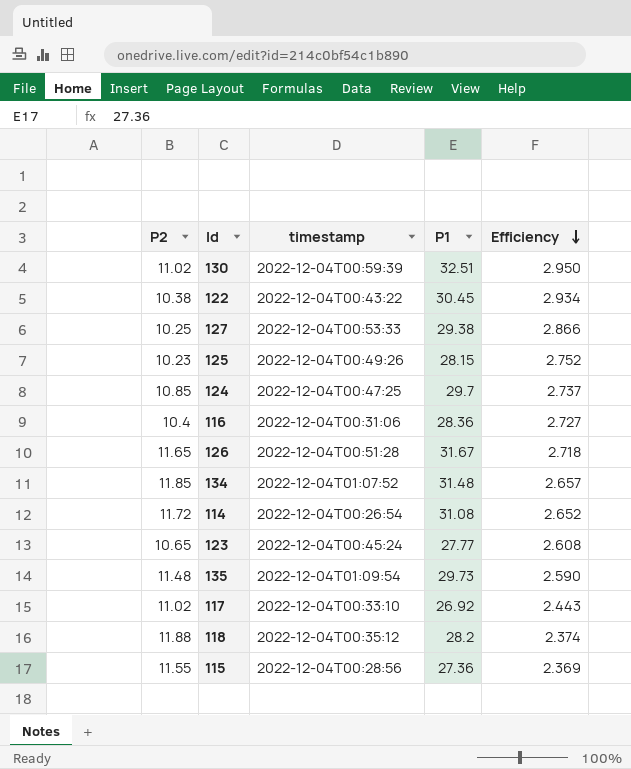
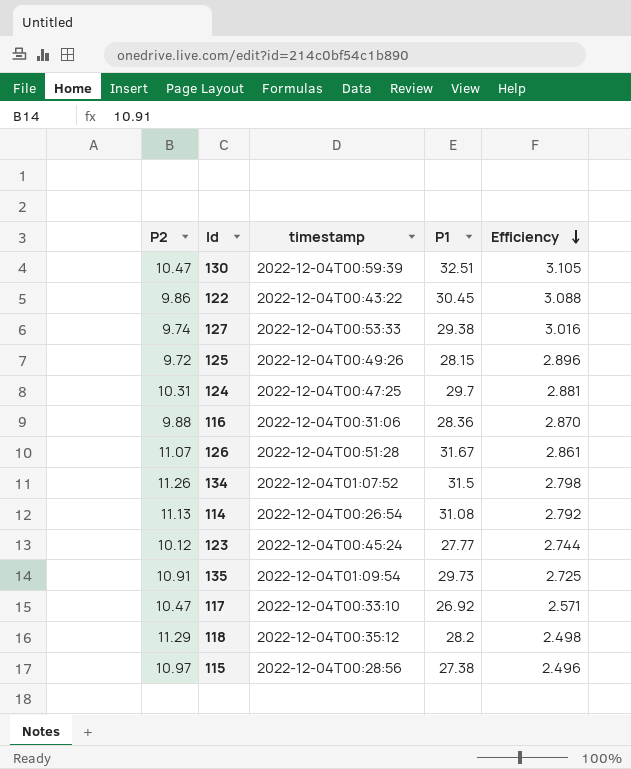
130 | P2: 11.02 -> 10.47
130 | Efficiency: 2.950 -> 3.105
122 | P2: 10.38 -> 9.86
122 | Efficiency: 2.934 -> 3.088
127 | P2: 10.25 -> 9.74
127 | Efficiency: 2.866 -> 3.016
125 | P2: 10.23 -> 9.72
125 | Efficiency: 2.752 -> 2.896
124 | P2: 10.85 -> 10.31
124 | Efficiency: 2.737 -> 2.881
116 | P2: 10.4 -> 9.88
116 | Efficiency: 2.727 -> 2.870
126 | P2: 11.65 -> 11.07
126 | Efficiency: 2.718 -> 2.861
134 | P2: 11.85 -> 11.26
134 | P1: 31.48 -> 31.5
134 | Efficiency: 2.657 -> 2.798
114 | P2: 11.72 -> 11.13
114 | Efficiency: 2.652 -> 2.792
123 | P2: 10.65 -> 10.12
123 | Efficiency: 2.608 -> 2.744
135 | P2: 11.48 -> 10.91
135 | Efficiency: 2.590 -> 2.725
117 | P2: 11.02 -> 10.47
117 | Efficiency: 2.443 -> 2.571
118 | P2: 11.88 -> 11.29
118 | Efficiency: 2.374 -> 2.498
115 | P2: 11.55 -> 10.97
115 | P1: 27.36 -> 27.38
115 | Efficiency: 2.369 -> 2.496

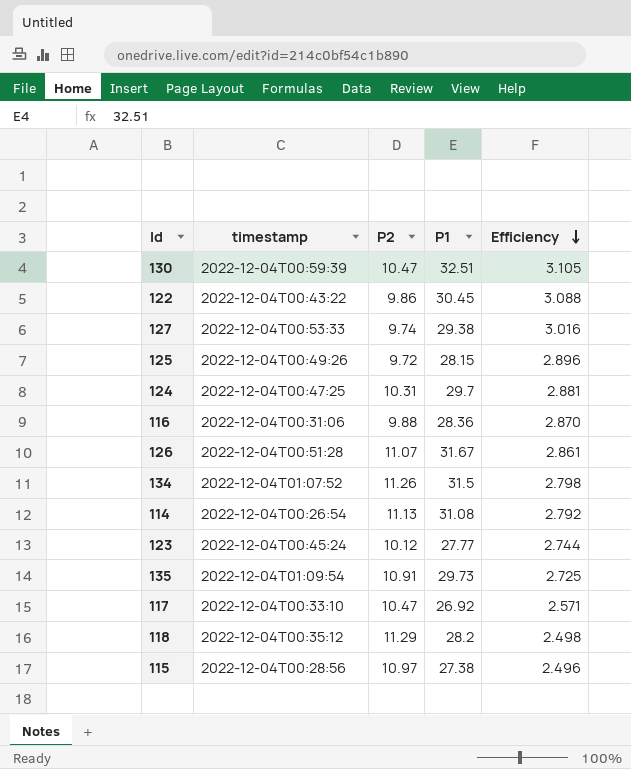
column P2 | position: 1 -> 3

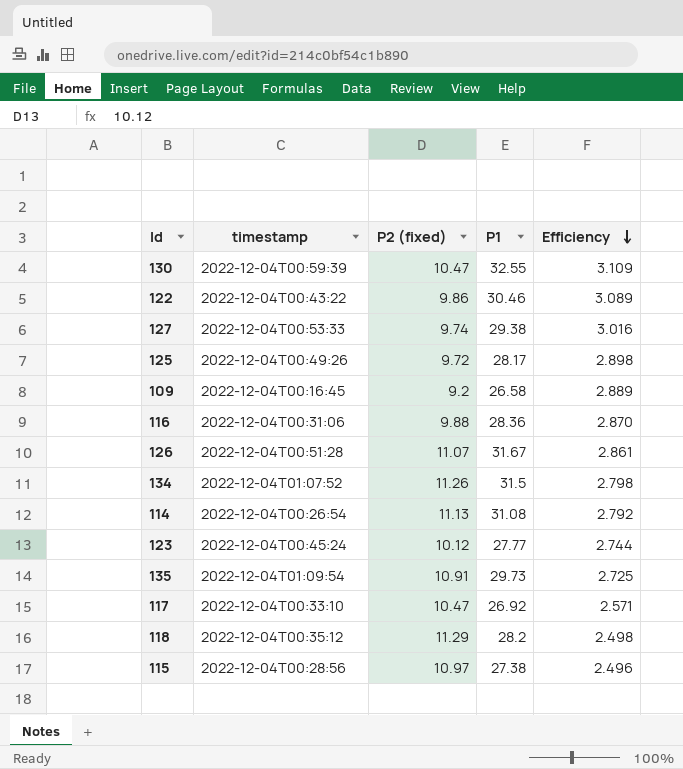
column name: P2 -> P2 (fixed)
row 124: 2022-12-04T00:47:25 | 10.31 | 29.7 | 2.881 -> none
130 | P1: 32.51 -> 32.55
130 | Efficiency: 3.105 -> 3.109
122 | P1: 30.45 -> 30.46
122 | Efficiency: 3.088 -> 3.089
125 | P1: 28.15 -> 28.17
125 | Efficiency: 2.896 -> 2.898
row 109: none -> 2022-12-04T00:16:45 | 9.2 | 26.58 | 2.889

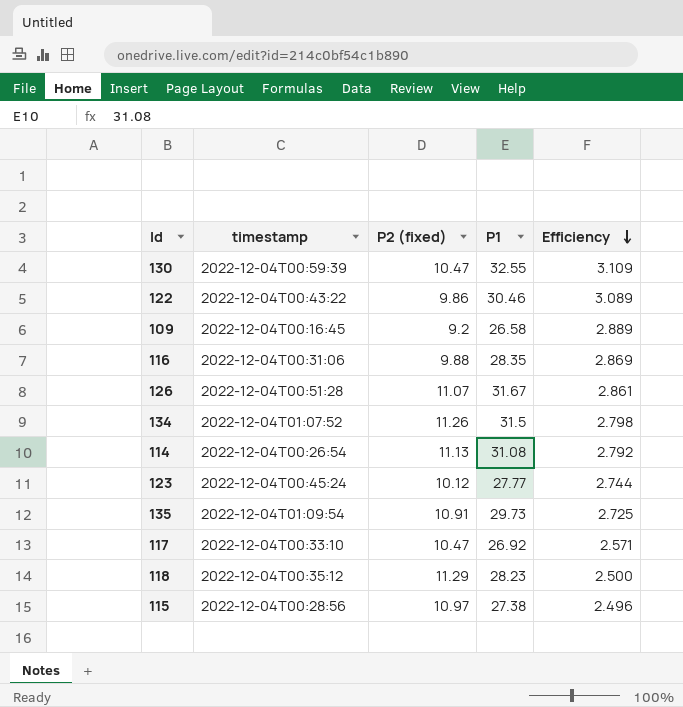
row 127: 2022-12-04T00:53:33 | 9.74 | 29.38 | 3.016 -> none
row 125: 2022-12-04T00:49:26 | 9.72 | 28.17 | 2.898 -> none
116 | P1: 28.36 -> 28.35
116 | Efficiency: 2.870 -> 2.869
118 | P1: 28.2 -> 28.23
118 | Efficiency: 2.498 -> 2.500

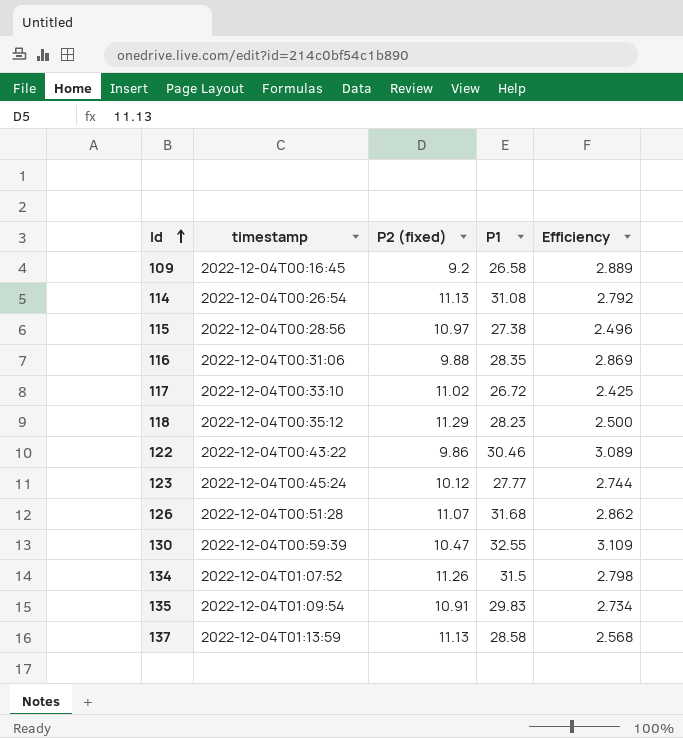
row order: Efficiency descending -> Id ascending
117 | P2 (fixed): 10.47 -> 11.02
117 | P1: 26.92 -> 26.72
117 | Efficiency: 2.571 -> 2.425
126 | P1: 31.67 -> 31.68
126 | Efficiency: 2.861 -> 2.862
135 | P1: 29.73 -> 29.83
135 | Efficiency: 2.725 -> 2.734
row 137: none -> 2022-12-04T01:13:59 | 11.13 | 28.58 | 2.568

